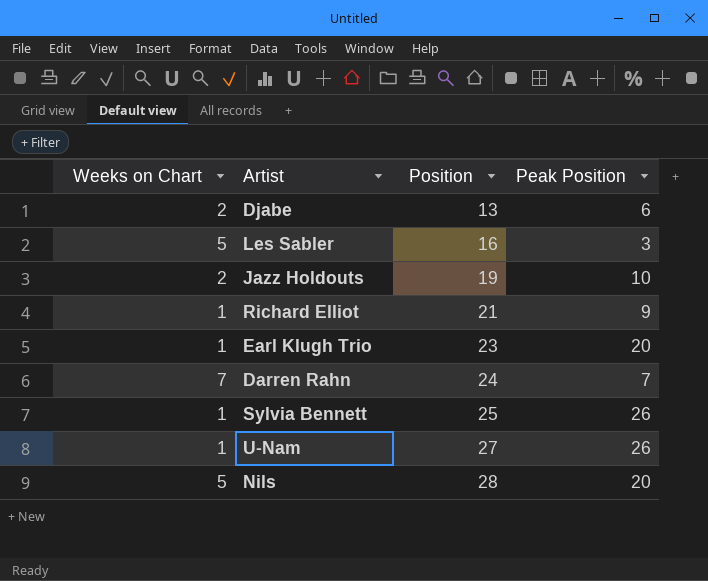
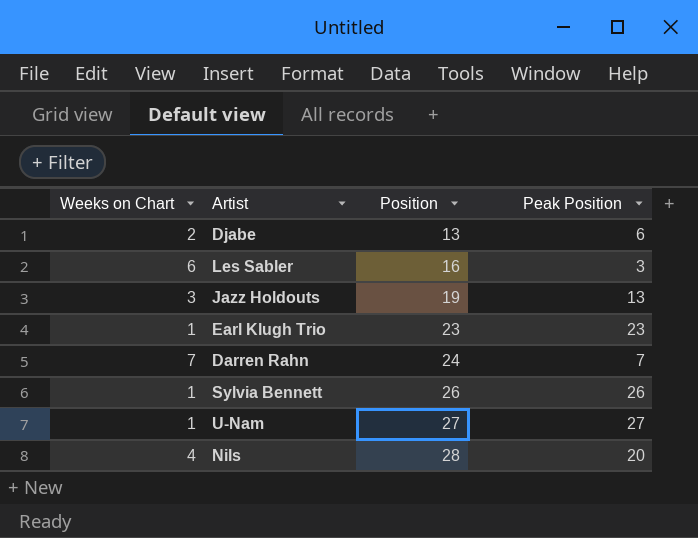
row Richard Elliot: 1 | 21 | 9 -> none
Les Sabler | Weeks on Chart: 5 -> 6
Jazz Holdouts | Weeks on Chart: 2 -> 3
Jazz Holdouts | Peak Position: 10 -> 13
Earl Klugh Trio | Peak Position: 20 -> 23
Sylvia Bennett | Position: 25 -> 26
U-Nam | Peak Position: 26 -> 27
Nils | Weeks on Chart: 5 -> 4

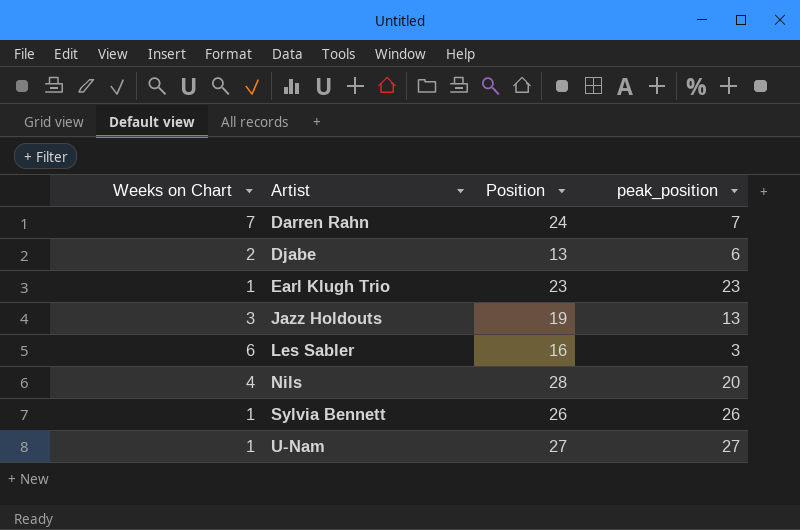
row order: Position ascending -> Artist ascending
column name: Peak Position -> peak_position

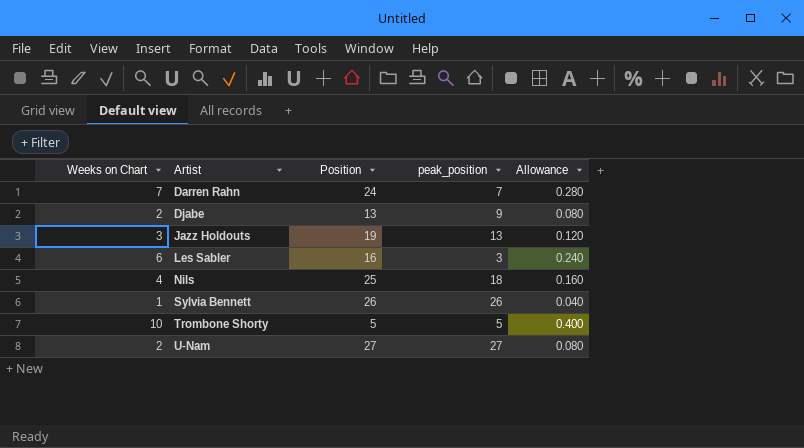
column Allowance | formula: none -> [Weeks on Chart] * 0.04
row Earl Klugh Trio: 1 | 23 | 23 -> none
Djabe | peak_position: 6 -> 9
Nils | Position: 28 -> 25
Nils | peak_position: 20 -> 18
row Trombone Shorty: none -> 10 | 5 | 5 | 0.400
U-Nam | Weeks on Chart: 1 -> 2

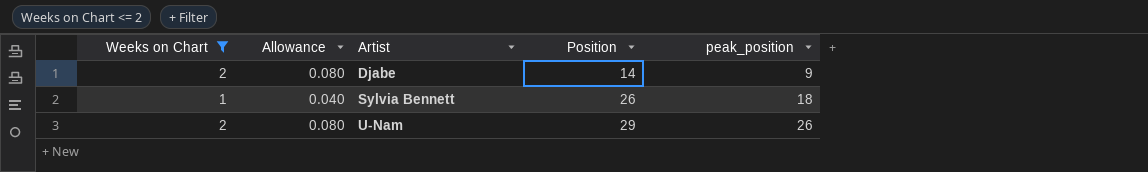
filter: none -> Weeks on Chart <= 2
column Allowance | position: 5 -> 2
Djabe | Position: 13 -> 14
Sylvia Bennett | peak_position: 26 -> 18
U-Nam | Position: 27 -> 29
U-Nam | peak_position: 27 -> 26

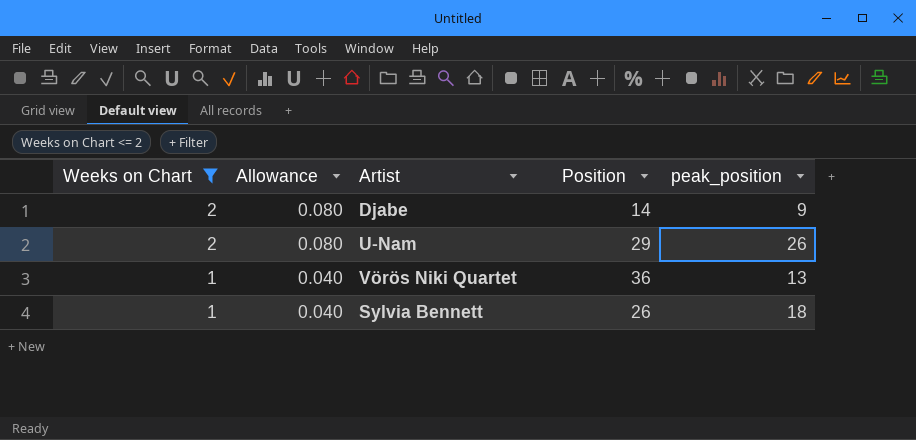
row order: Artist ascending -> Weeks on Chart descending
row Vörös Niki Quartet: none -> 1 | 0.040 | 36 | 13

